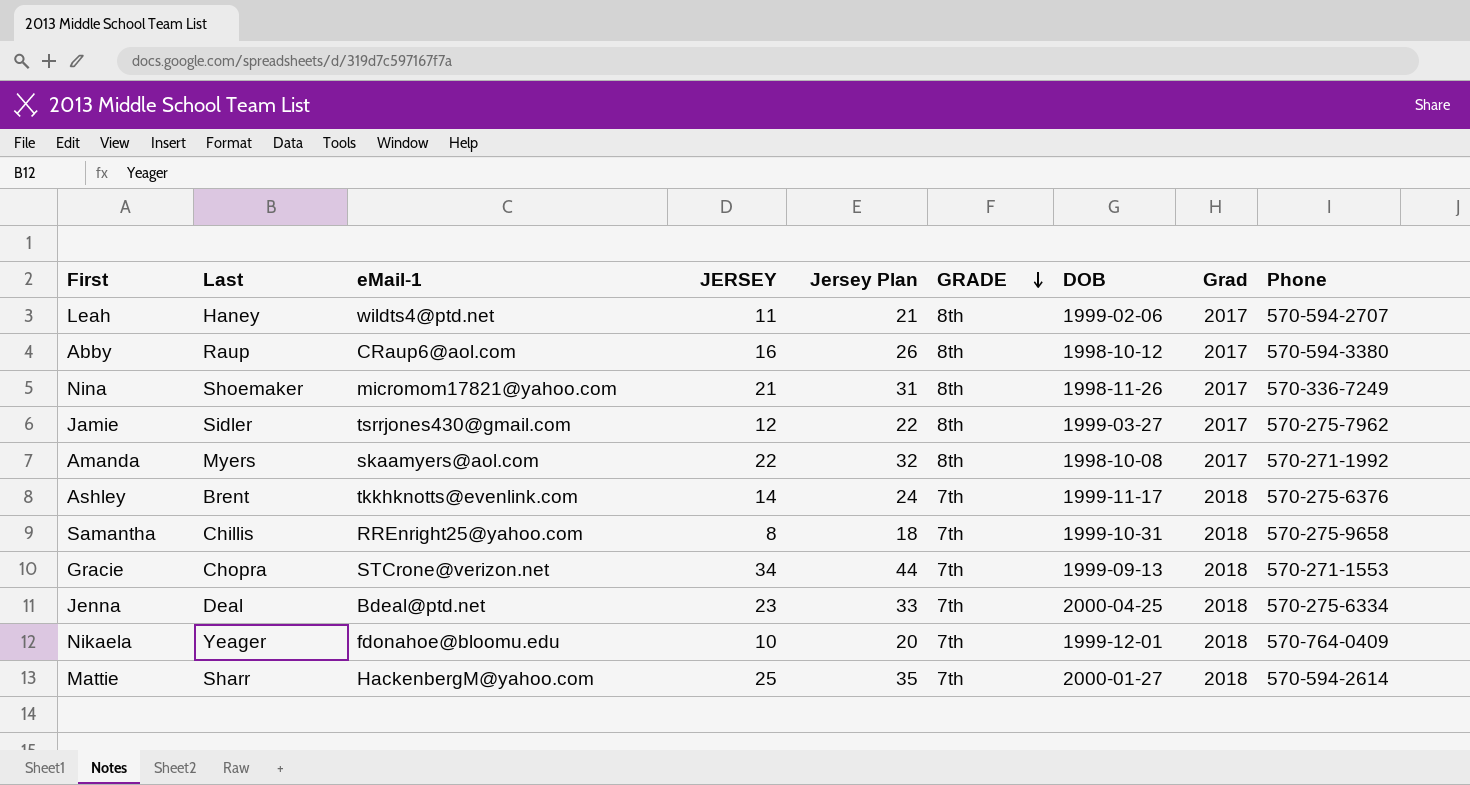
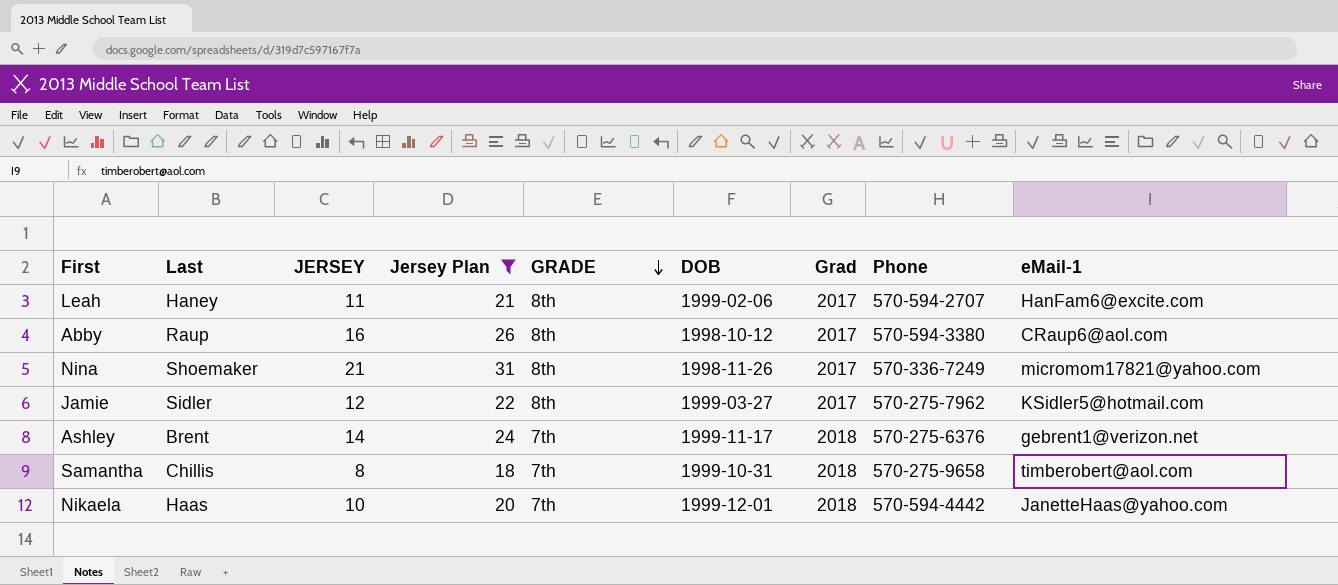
filter: none -> Jersey Plan <= 31
column eMail-1 | position: 3 -> 9
Leah | eMail-1: wildts4@ptd.net -> HanFam6@excite.com
Jamie | eMail-1: tsrrjones430@gmail.com -> KSidler5@hotmail.com
Ashley | eMail-1: tkkhknotts@evenlink.com -> gebrent1@verizon.net
Samantha | eMail-1: RREnright25@yahoo.com -> timberobert@aol.com
Nikaela | Last: Yeager -> Haas
Nikaela | Phone: 570-764-0409 -> 570-594-4442
Nikaela | eMail-1: fdonahoe@bloomu.edu -> JanetteHaas@yahoo.com

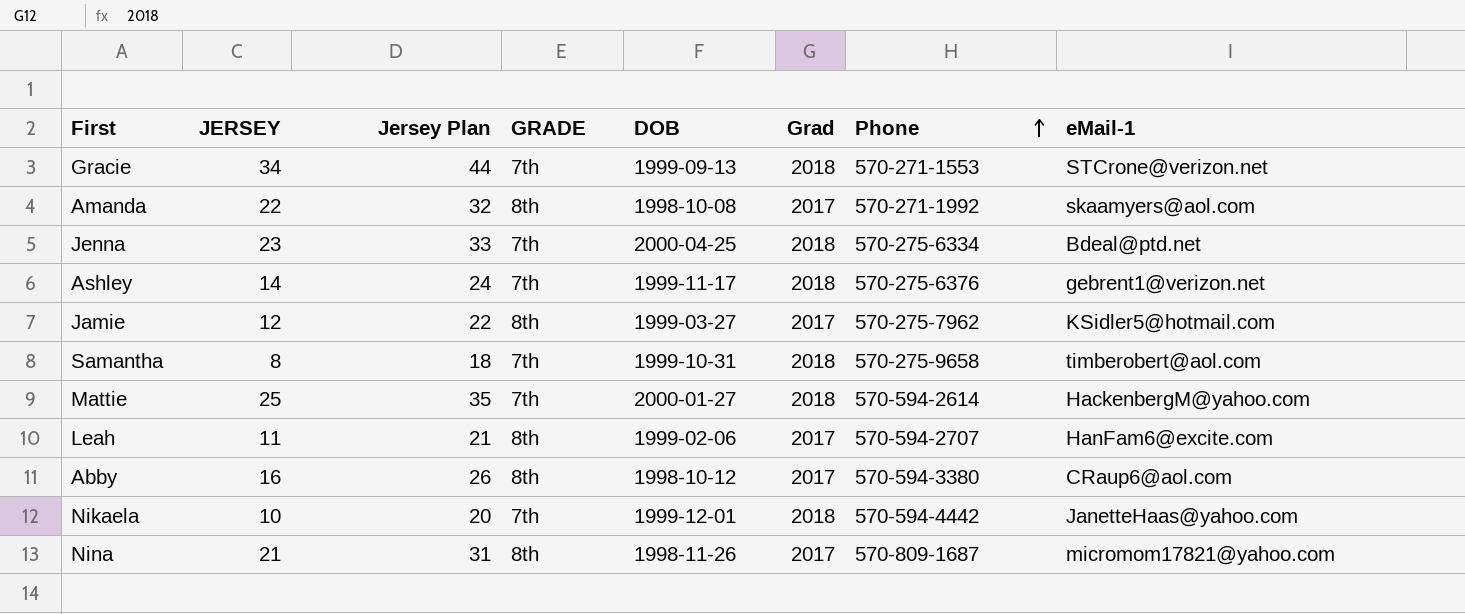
filter: Jersey Plan <= 31 -> none
row order: GRADE descending -> Phone ascending
column Last | position: 2 -> none
Nina | Phone: 570-336-7249 -> 570-809-1687

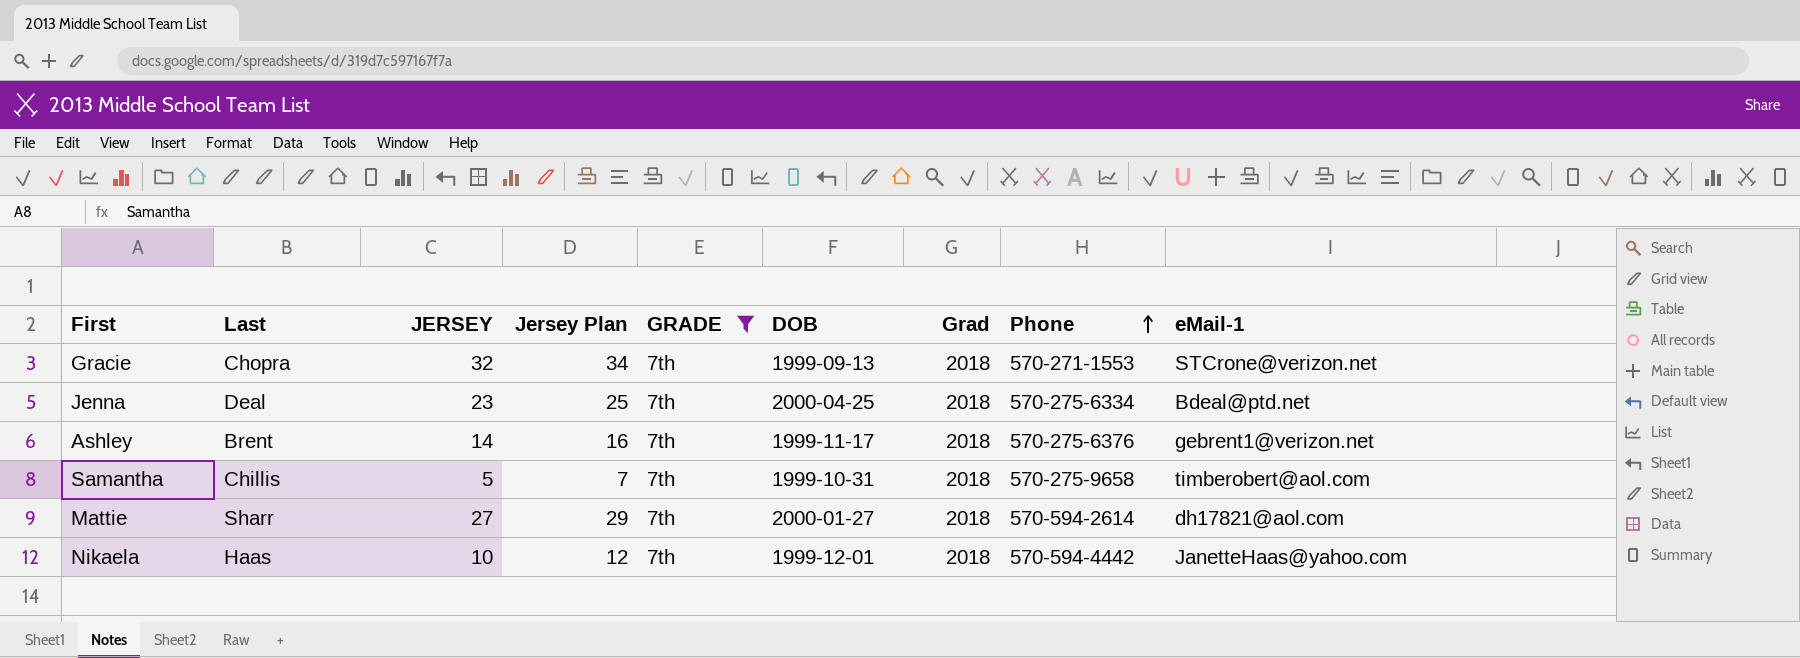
filter: none -> GRADE = 7th
column Last | position: none -> 2
column Jersey Plan | formula: [JERSEY] + 10 -> [JERSEY] + 2
Gracie | JERSEY: 34 -> 32
Samantha | JERSEY: 8 -> 5
Mattie | JERSEY: 25 -> 27
Mattie | eMail-1: HackenbergM@yahoo.com -> dh17821@aol.com

